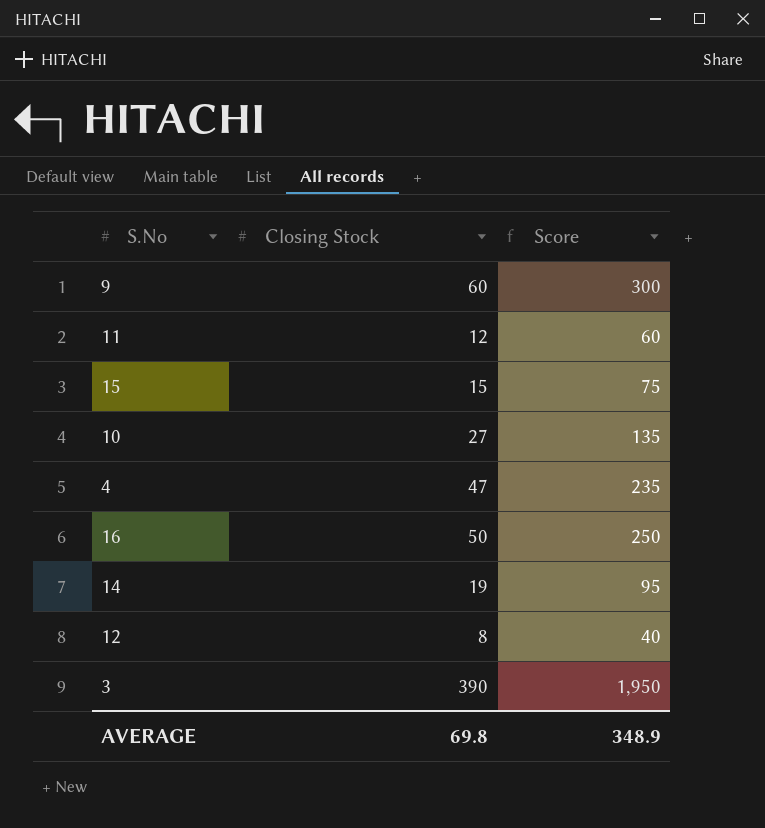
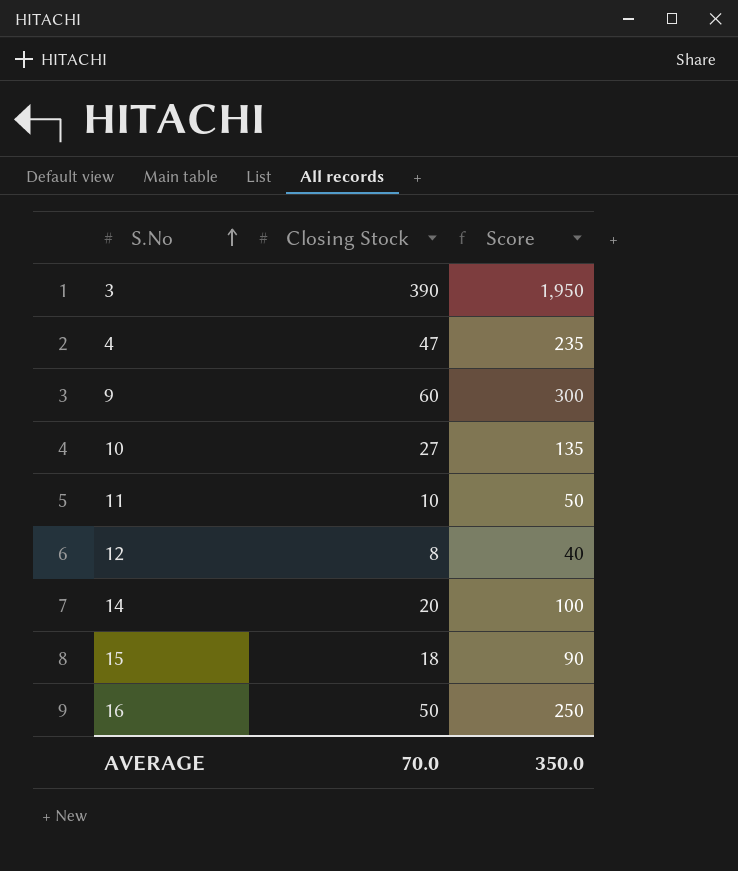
row order: none -> S.No ascending
11 | Closing Stock: 12 -> 10
11 | Score: 60 -> 50
14 | Closing Stock: 19 -> 20
14 | Score: 95 -> 100
15 | Closing Stock: 15 -> 18
15 | Score: 75 -> 90
AVERAGE | Closing Stock: 69.8 -> 70.0
AVERAGE | Score: 348.9 -> 350.0

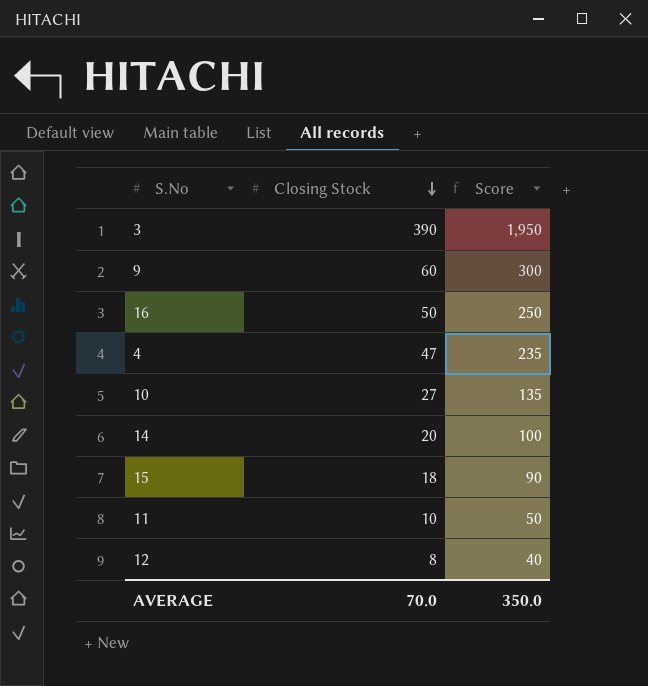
row order: S.No ascending -> Closing Stock descending

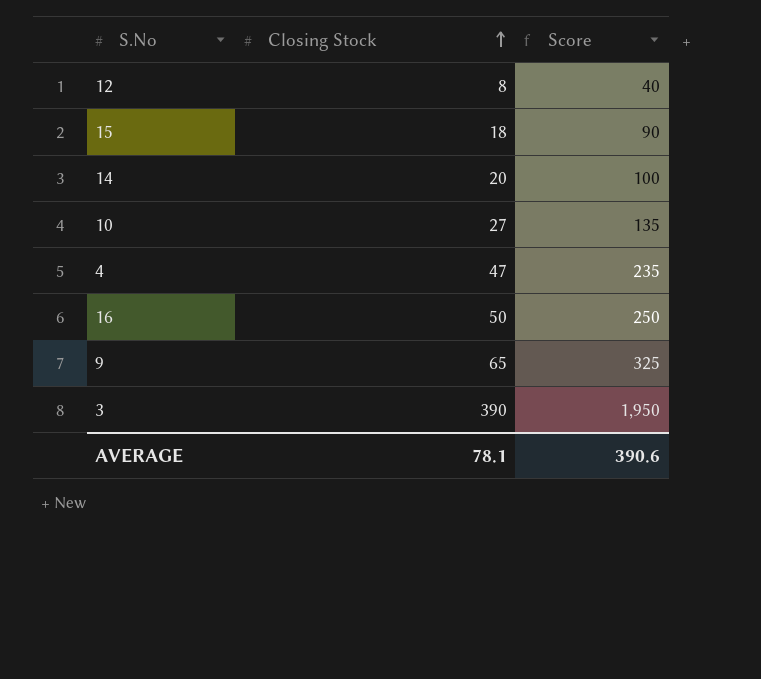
row order: Closing Stock descending -> Closing Stock ascending
row 11: 10 | 50 -> none
9 | Closing Stock: 60 -> 65
9 | Score: 300 -> 325
AVERAGE | Closing Stock: 70.0 -> 78.1
AVERAGE | Score: 350.0 -> 390.6

